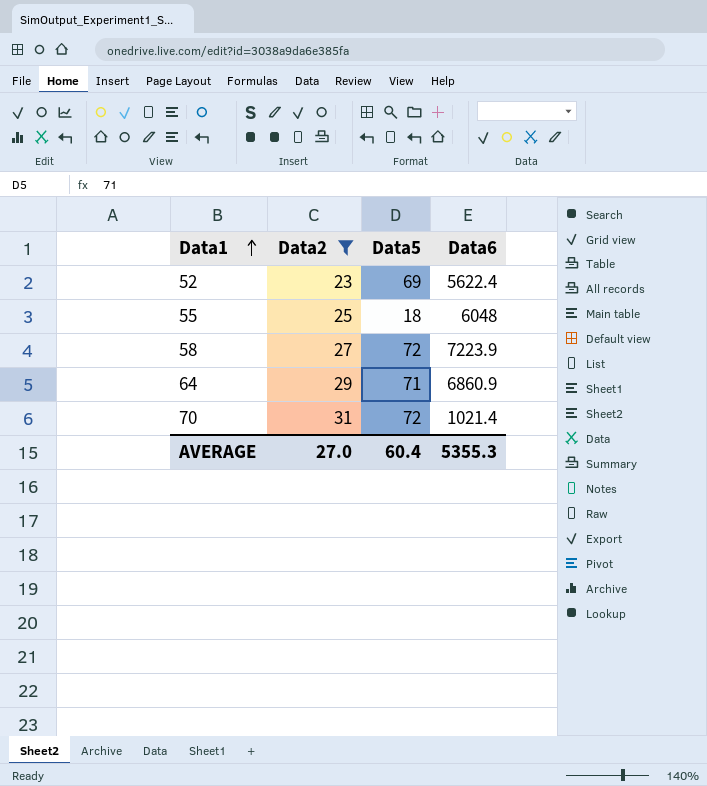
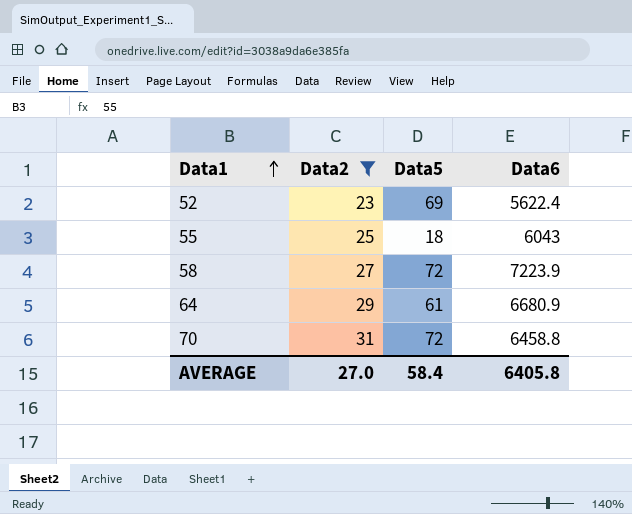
55 | Data6: 6048 -> 6043
64 | Data5: 71 -> 61
64 | Data6: 6860.9 -> 6680.9
70 | Data6: 1021.4 -> 6458.8
AVERAGE | Data5: 60.4 -> 58.4
AVERAGE | Data6: 5355.3 -> 6405.8

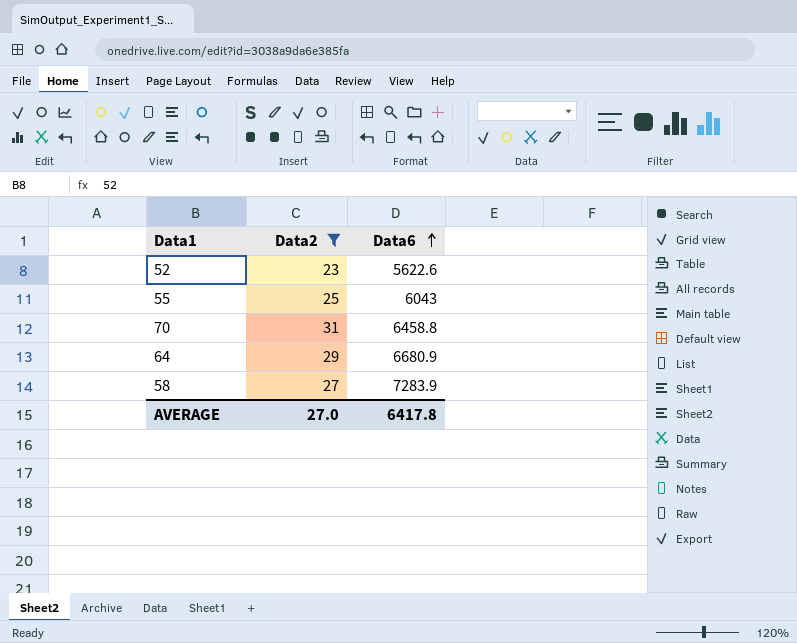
row order: Data1 ascending -> Data6 ascending
column Data5 | position: 3 -> none
52 | Data6: 5622.4 -> 5622.6
58 | Data6: 7223.9 -> 7283.9
AVERAGE | Data6: 6405.8 -> 6417.8

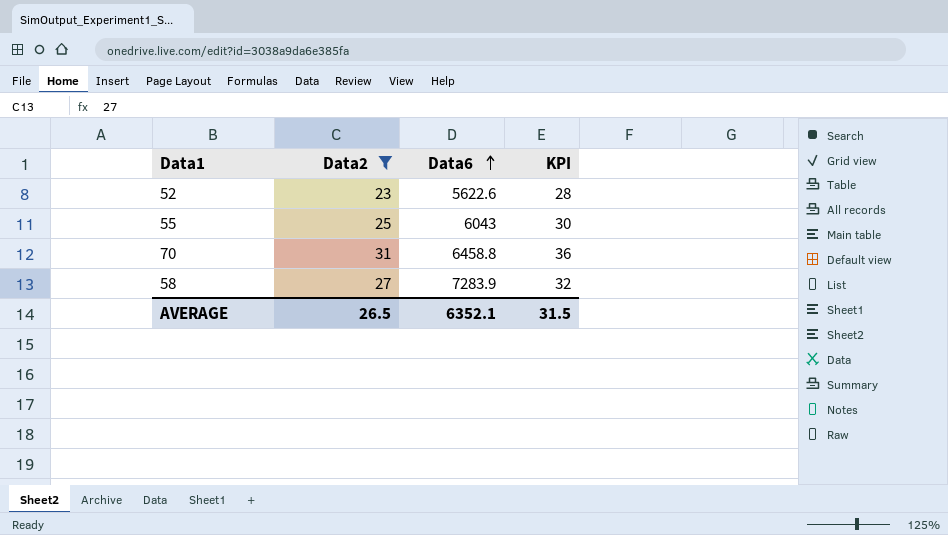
column KPI | formula: none -> [Data2] + 5
row 64: 29 | 6680.9 -> none
AVERAGE | Data2: 27.0 -> 26.5
AVERAGE | Data6: 6417.8 -> 6352.1

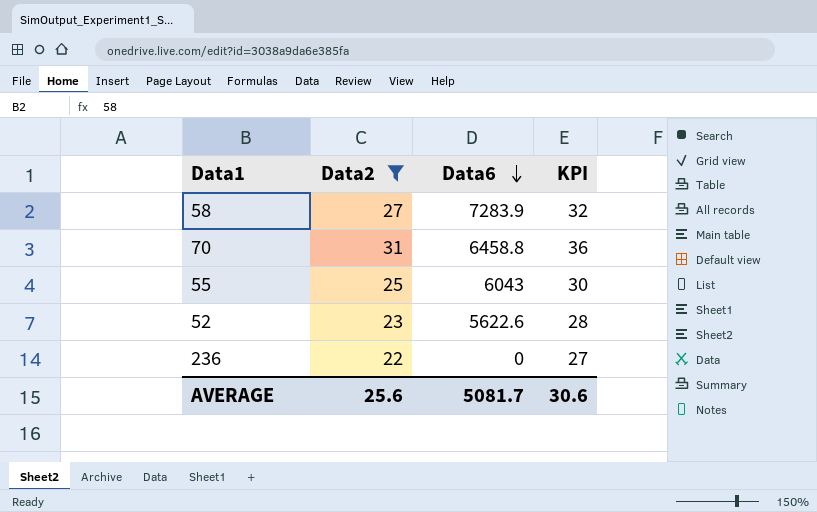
row order: Data6 ascending -> Data6 descending
row 236: none -> 22 | 0 | 27
AVERAGE | Data2: 26.5 -> 25.6
AVERAGE | Data6: 6352.1 -> 5081.7
AVERAGE | KPI: 31.5 -> 30.6

